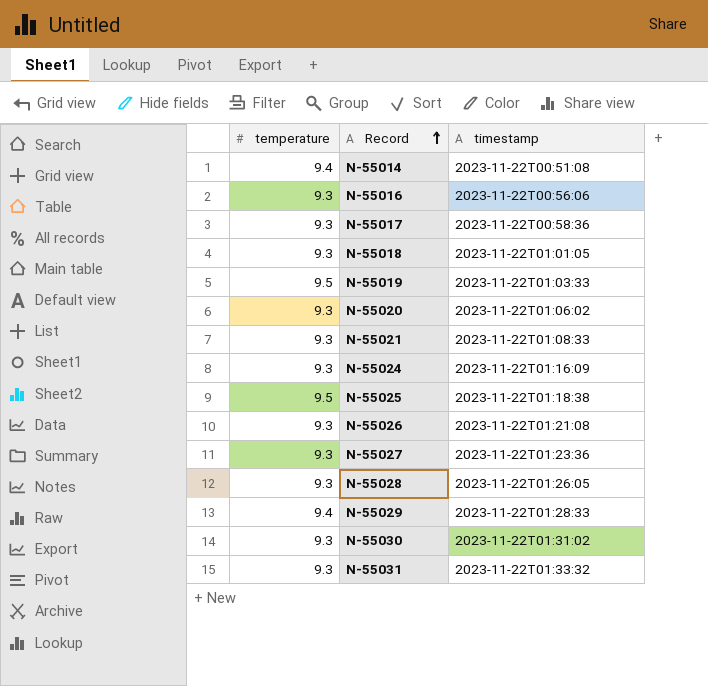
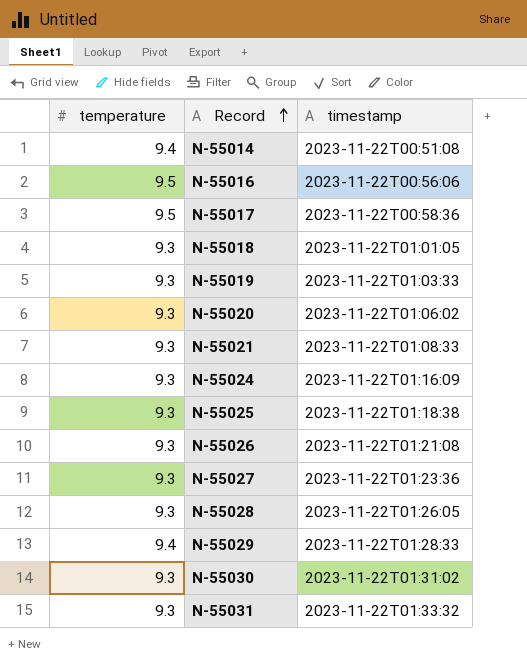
N-55016 | temperature: 9.3 -> 9.5
N-55017 | temperature: 9.3 -> 9.5
N-55019 | temperature: 9.5 -> 9.3
N-55025 | temperature: 9.5 -> 9.3

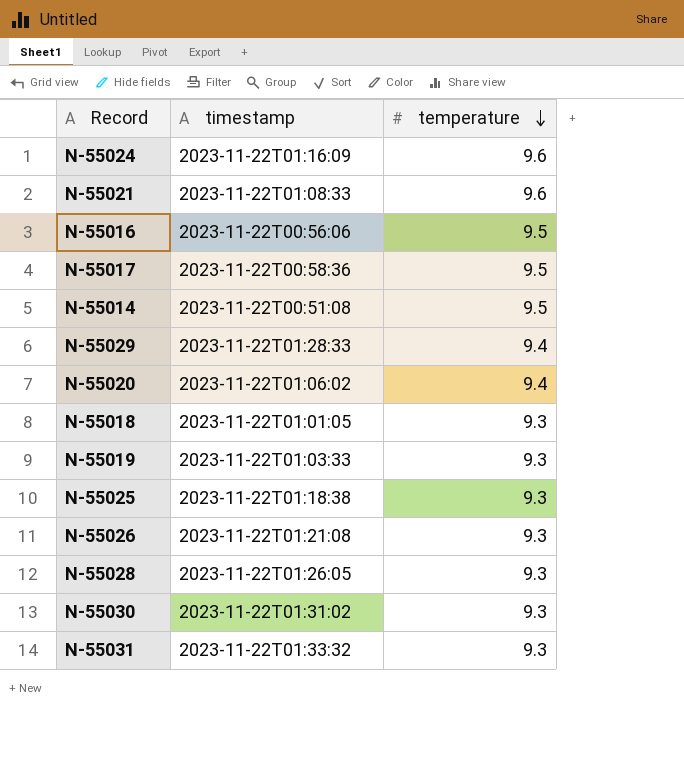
row order: Record ascending -> temperature descending
column temperature | position: 1 -> 3
row N-55027: 9.3 | 2023-11-22T01:23:36 -> none
N-55024 | temperature: 9.3 -> 9.6
N-55021 | temperature: 9.3 -> 9.6
N-55014 | temperature: 9.4 -> 9.5
N-55020 | temperature: 9.3 -> 9.4

